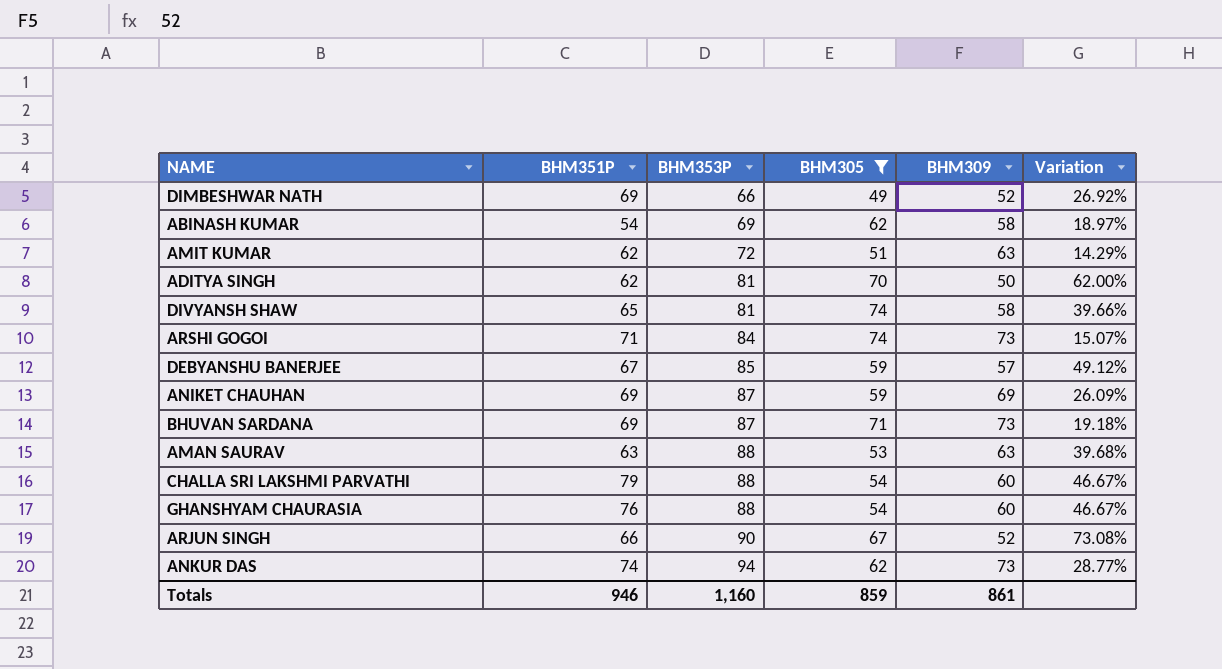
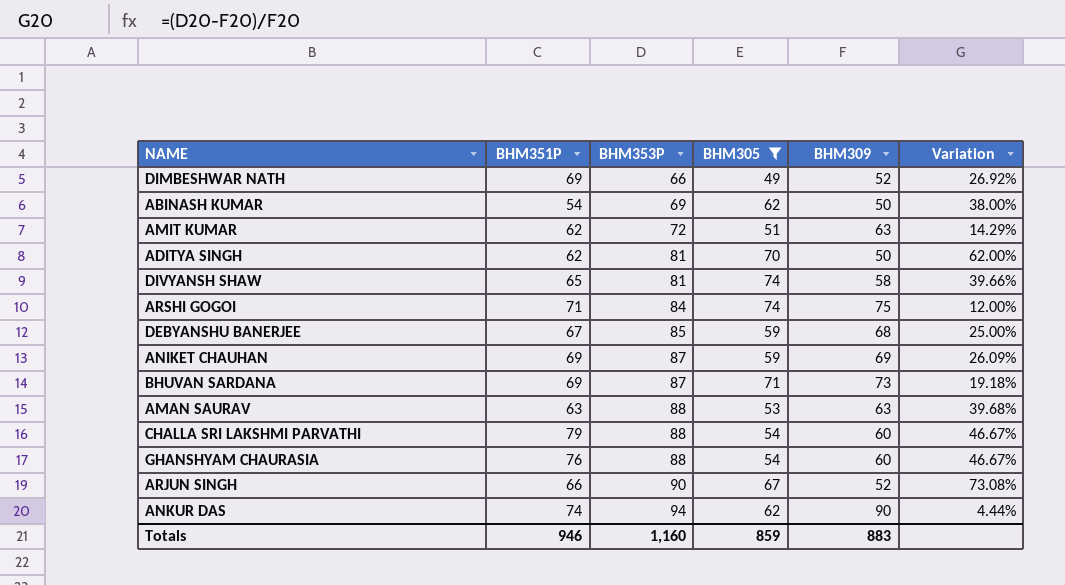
ABINASH KUMAR | BHM309: 58 -> 50
ABINASH KUMAR | Variation: 18.97% -> 38.00%
ARSHI GOGOI | BHM309: 73 -> 75
ARSHI GOGOI | Variation: 15.07% -> 12.00%
DEBYANSHU BANERJEE | BHM309: 57 -> 68
DEBYANSHU BANERJEE | Variation: 49.12% -> 25.00%
ANKUR DAS | BHM309: 73 -> 90
ANKUR DAS | Variation: 28.77% -> 4.44%
Totals | BHM309: 861 -> 883

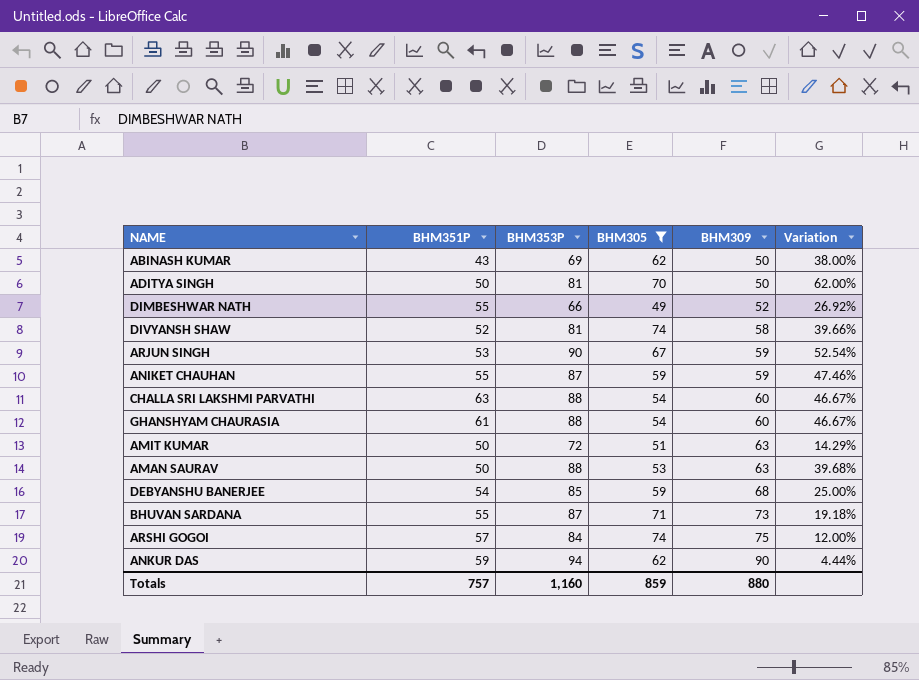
row order: BHM353P ascending -> BHM309 ascending
ABINASH KUMAR | BHM351P: 54 -> 43
ADITYA SINGH | BHM351P: 62 -> 50
DIMBESHWAR NATH | BHM351P: 69 -> 55
DIVYANSH SHAW | BHM351P: 65 -> 52
ARJUN SINGH | BHM351P: 66 -> 53
ARJUN SINGH | BHM309: 52 -> 59
ARJUN SINGH | Variation: 73.08% -> 52.54%
ANIKET CHAUHAN | BHM351P: 69 -> 55
ANIKET CHAUHAN | BHM309: 69 -> 59
ANIKET CHAUHAN | Variation: 26.09% -> 47.46%
CHALLA SRI LAKSHMI PARVATHI | BHM351P: 79 -> 63
GHANSHYAM CHAURASIA | BHM351P: 76 -> 61
AMIT KUMAR | BHM351P: 62 -> 50
AMAN SAURAV | BHM351P: 63 -> 50
DEBYANSHU BANERJEE | BHM351P: 67 -> 54
BHUVAN SARDANA | BHM351P: 69 -> 55
ARSHI GOGOI | BHM351P: 71 -> 57
ANKUR DAS | BHM351P: 74 -> 59
Totals | BHM351P: 946 -> 757
Totals | BHM309: 883 -> 880

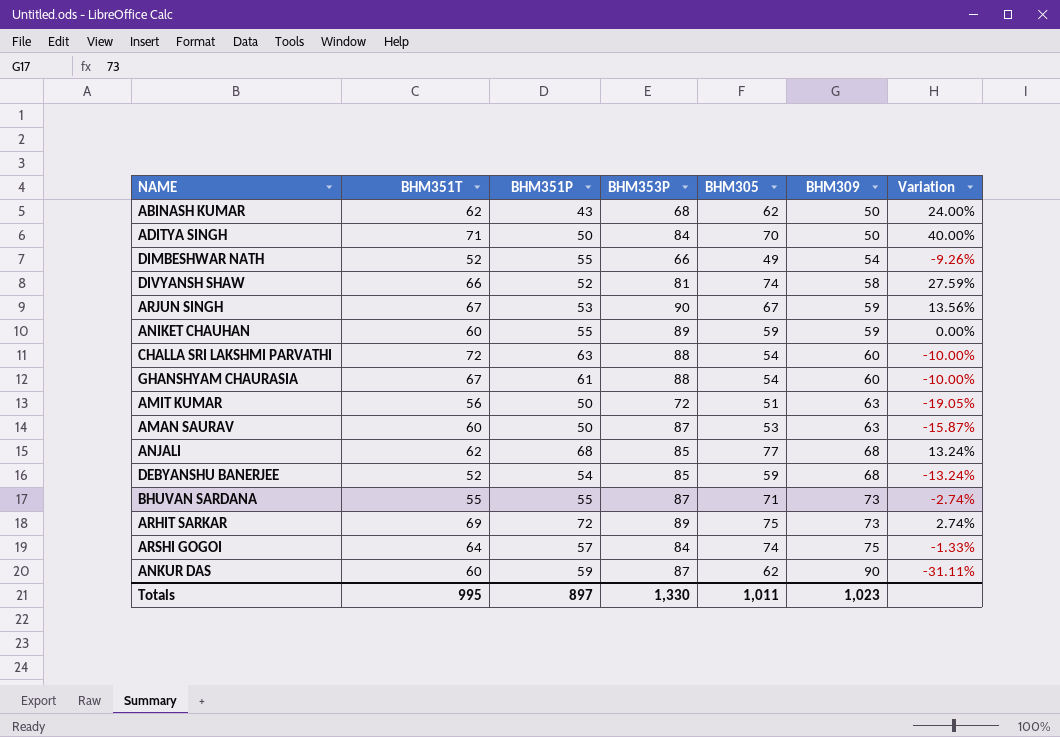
filter: BHM305 <= 74 -> none
column BHM351T | position: none -> 2
column Variation | formula: ([BHM353P] - [BHM309]) / [BHM309] -> ([BHM305] - [BHM309]) / [BHM309]
ABINASH KUMAR | BHM353P: 69 -> 68
ADITYA SINGH | BHM353P: 81 -> 84
DIMBESHWAR NATH | BHM309: 52 -> 54
ANIKET CHAUHAN | BHM353P: 87 -> 89
AMAN SAURAV | BHM353P: 88 -> 87
ANKUR DAS | BHM353P: 94 -> 87
Totals | BHM351P: 757 -> 897
Totals | BHM353P: 1,160 -> 1,330
Totals | BHM305: 859 -> 1,011
Totals | BHM309: 880 -> 1,023

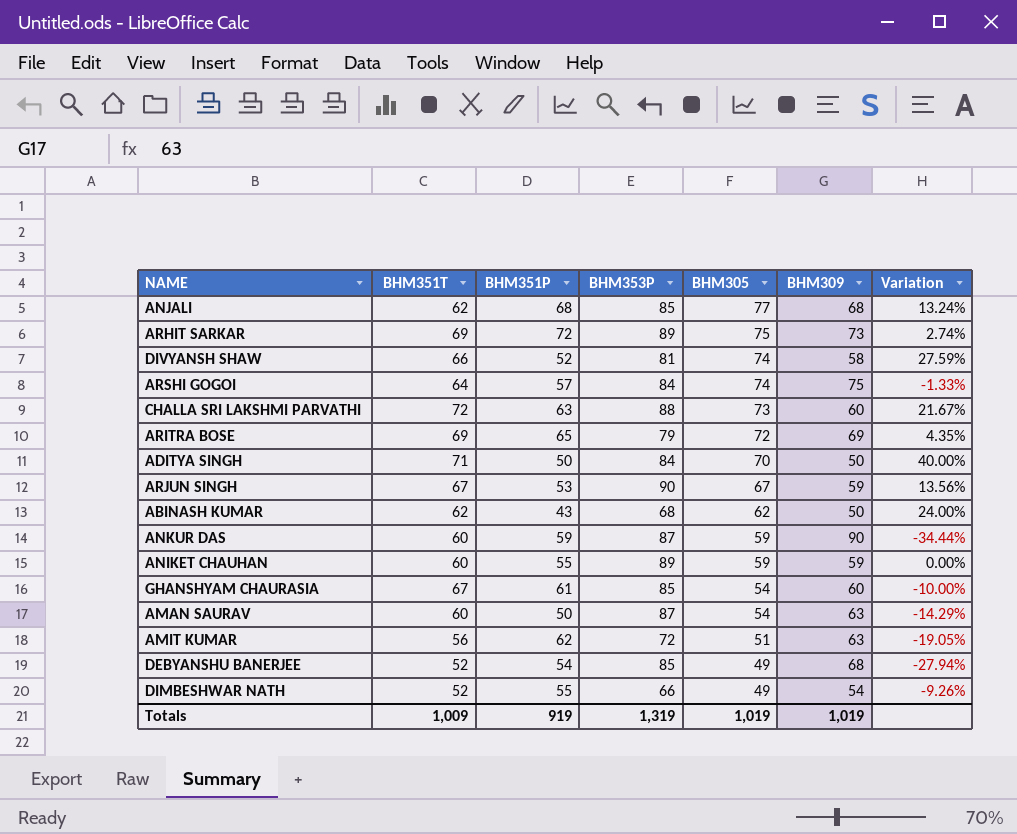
row order: BHM309 ascending -> BHM305 descending
row BHUVAN SARDANA: 55 | 55 | 87 | 71 | 73 | -2.74% -> none
CHALLA SRI LAKSHMI PARVATHI | BHM305: 54 -> 73
CHALLA SRI LAKSHMI PARVATHI | Variation: -10.00% -> 21.67%
row ARITRA BOSE: none -> 69 | 65 | 79 | 72 | 69 | 4.35%
ANKUR DAS | BHM305: 62 -> 59
ANKUR DAS | Variation: -31.11% -> -34.44%
GHANSHYAM CHAURASIA | BHM353P: 88 -> 85
AMAN SAURAV | BHM305: 53 -> 54
AMAN SAURAV | Variation: -15.87% -> -14.29%
AMIT KUMAR | BHM351P: 50 -> 62
DEBYANSHU BANERJEE | BHM305: 59 -> 49
DEBYANSHU BANERJEE | Variation: -13.24% -> -27.94%
Totals | BHM351T: 995 -> 1,009
Totals | BHM351P: 897 -> 919
Totals | BHM353P: 1,330 -> 1,319
Totals | BHM305: 1,011 -> 1,019
Totals | BHM309: 1,023 -> 1,019

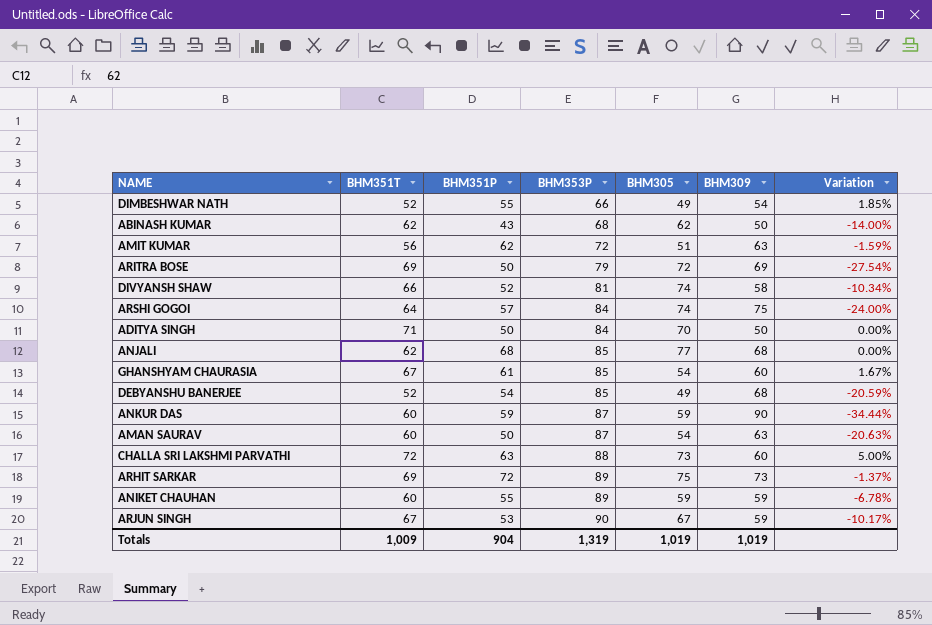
row order: BHM305 descending -> BHM353P ascending
column Variation | formula: ([BHM305] - [BHM309]) / [BHM309] -> ([BHM351P] - [BHM309]) / [BHM309]
ARITRA BOSE | BHM351P: 65 -> 50
Totals | BHM351P: 919 -> 904

